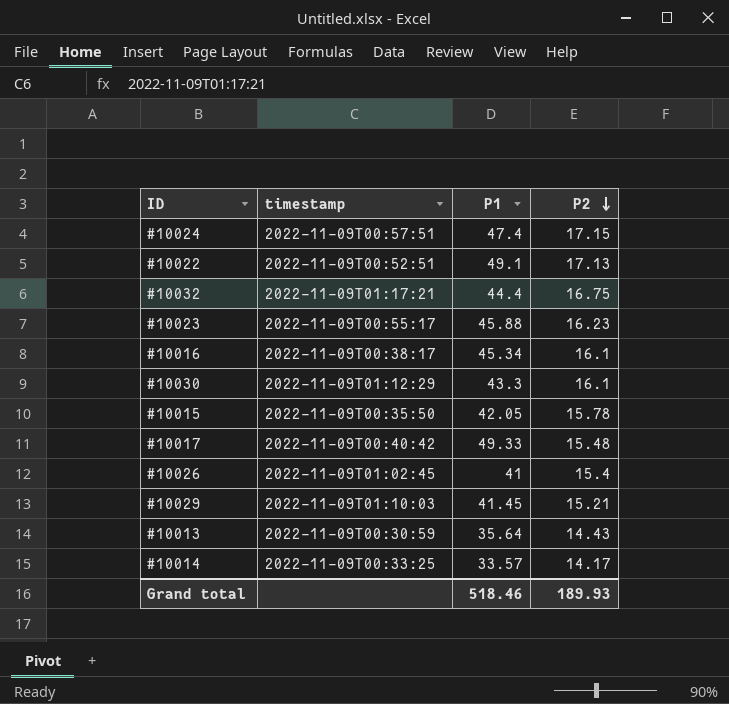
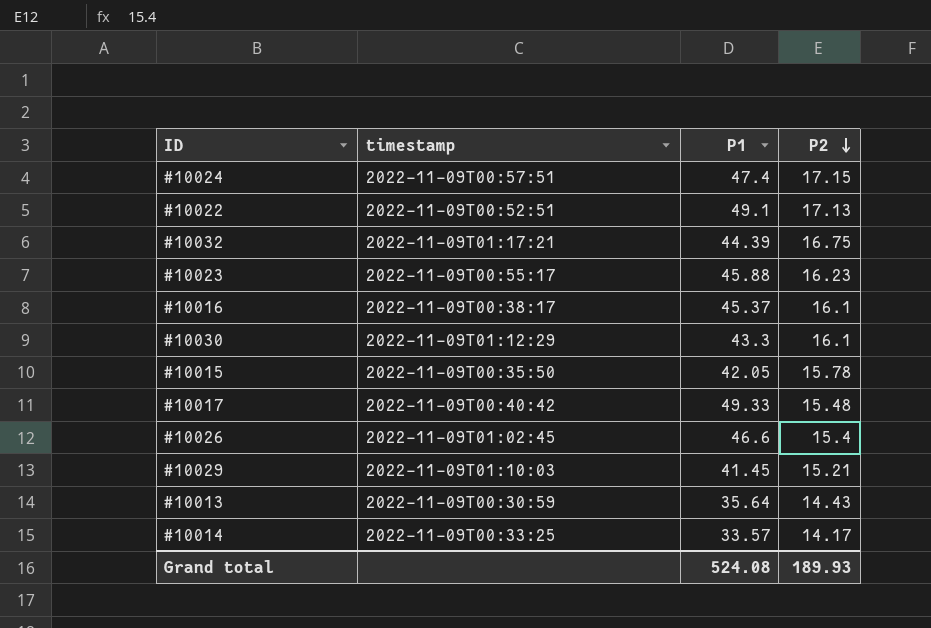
#10032 | P1: 44.4 -> 44.39
#10016 | P1: 45.34 -> 45.37
#10026 | P1: 41 -> 46.6
Grand total | P1: 518.46 -> 524.08

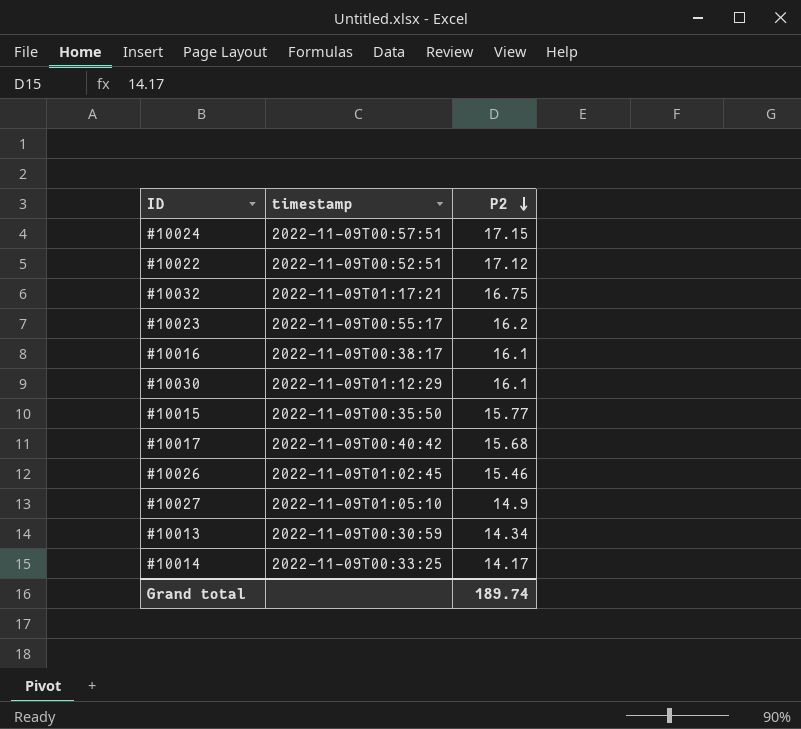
column P1 | position: 3 -> none
row #10029: 2022-11-09T01:10:03 | 41.45 | 15.21 -> none
#10022 | P2: 17.13 -> 17.12
#10023 | P2: 16.23 -> 16.2
#10015 | P2: 15.78 -> 15.77
#10017 | P2: 15.48 -> 15.68
#10026 | P2: 15.4 -> 15.46
row #10027: none -> 2022-11-09T01:05:10 | 14.9
#10013 | P2: 14.43 -> 14.34
Grand total | P2: 189.93 -> 189.74

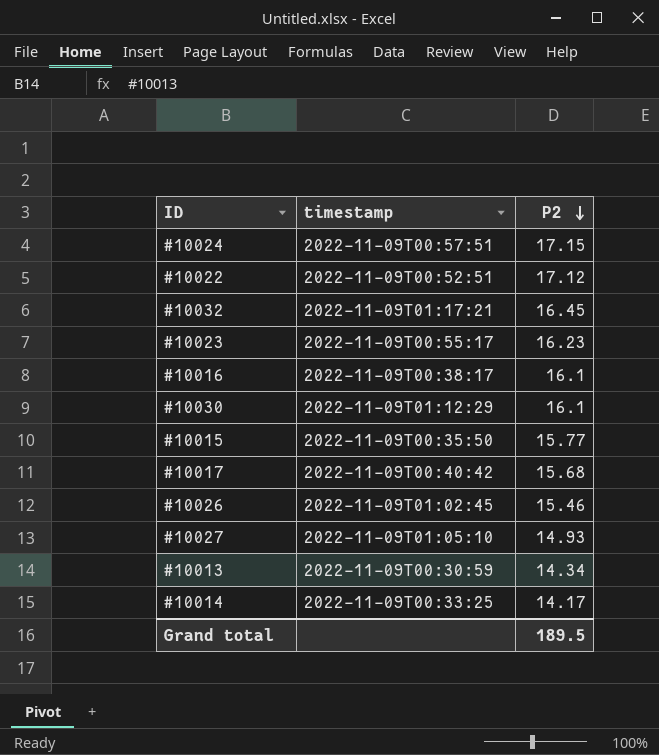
#10032 | P2: 16.75 -> 16.45
#10023 | P2: 16.2 -> 16.23
#10027 | P2: 14.9 -> 14.93
Grand total | P2: 189.74 -> 189.5

